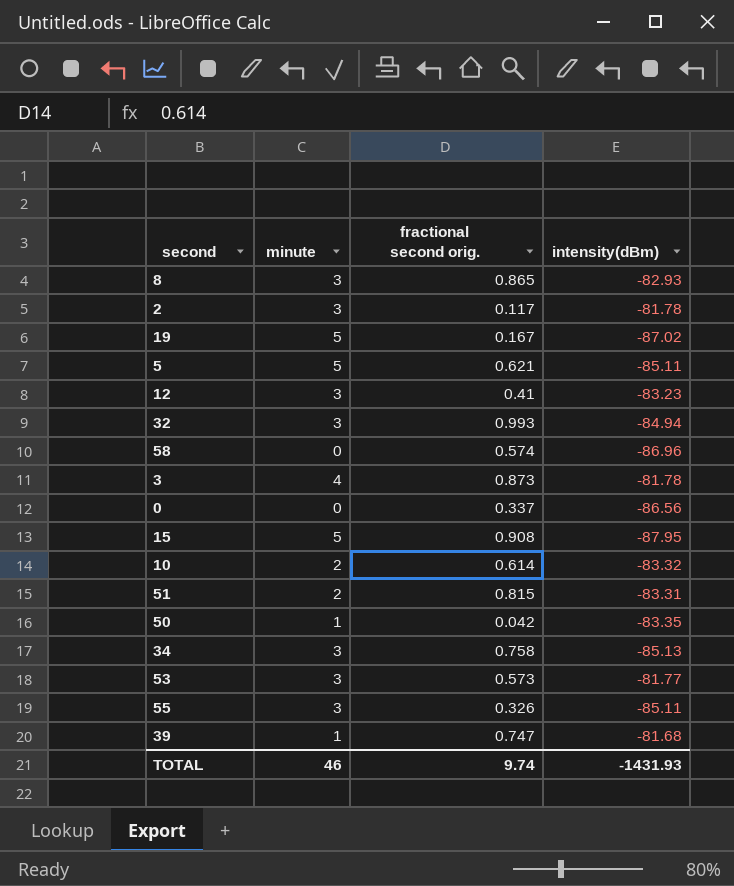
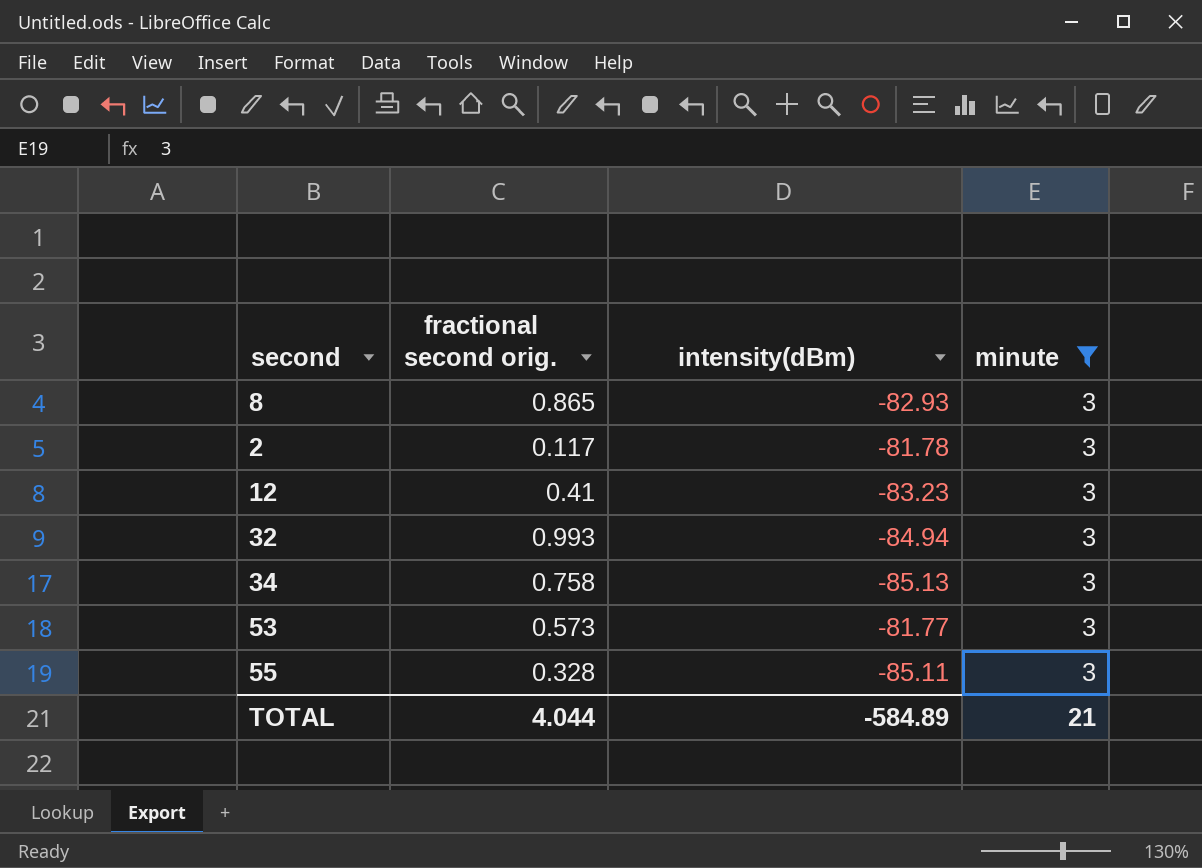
filter: none -> minute = 3
column minute | position: 2 -> 4
55 | fractional second orig.: 0.326 -> 0.328
TOTAL | fractional second orig.: 9.74 -> 4.044
TOTAL | intensity(dBm): -1431.93 -> -584.89
TOTAL | minute: 46 -> 21

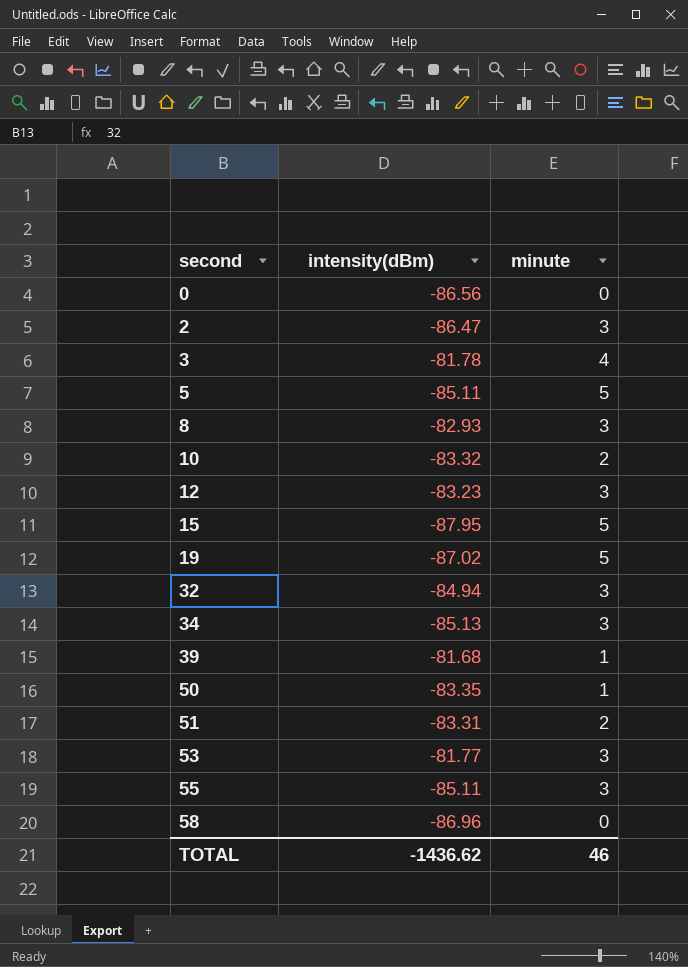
filter: minute = 3 -> none
row order: none -> second ascending
column fractional second orig. | position: 2 -> none
2 | intensity(dBm): -81.78 -> -86.47
TOTAL | intensity(dBm): -584.89 -> -1436.62
TOTAL | minute: 21 -> 46

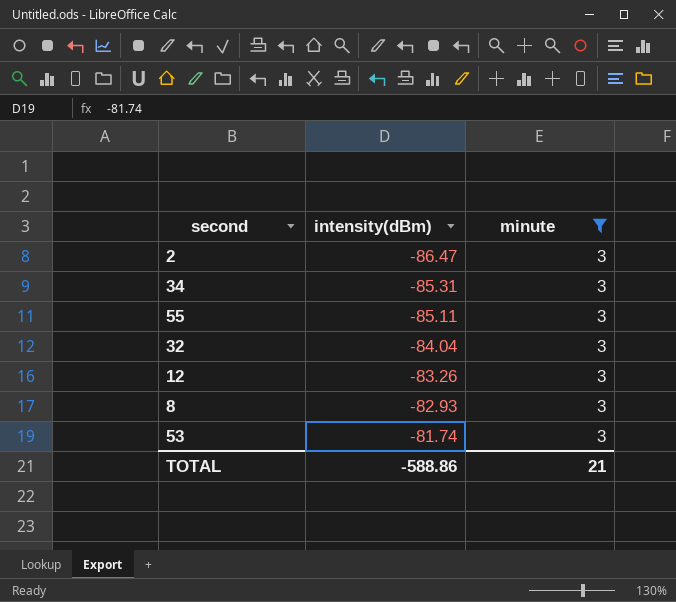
filter: none -> minute = 3
row order: second ascending -> intensity(dBm) ascending
34 | intensity(dBm): -85.13 -> -85.31
32 | intensity(dBm): -84.94 -> -84.04
12 | intensity(dBm): -83.23 -> -83.26
53 | intensity(dBm): -81.77 -> -81.74
TOTAL | intensity(dBm): -1436.62 -> -588.86
TOTAL | minute: 46 -> 21

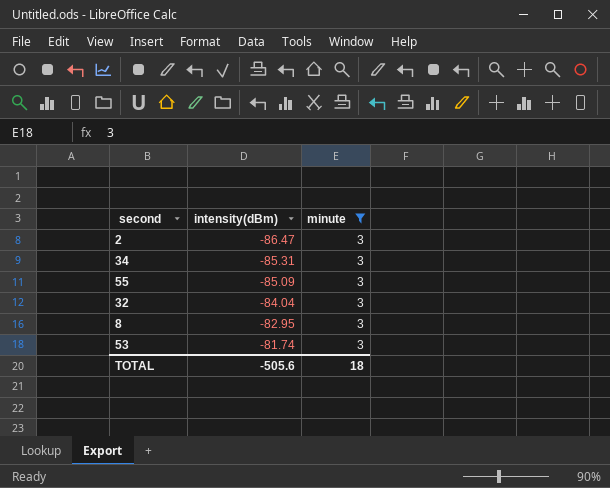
row 12: -83.26 | 3 -> none
55 | intensity(dBm): -85.11 -> -85.09
8 | intensity(dBm): -82.93 -> -82.95
TOTAL | intensity(dBm): -588.86 -> -505.6
TOTAL | minute: 21 -> 18

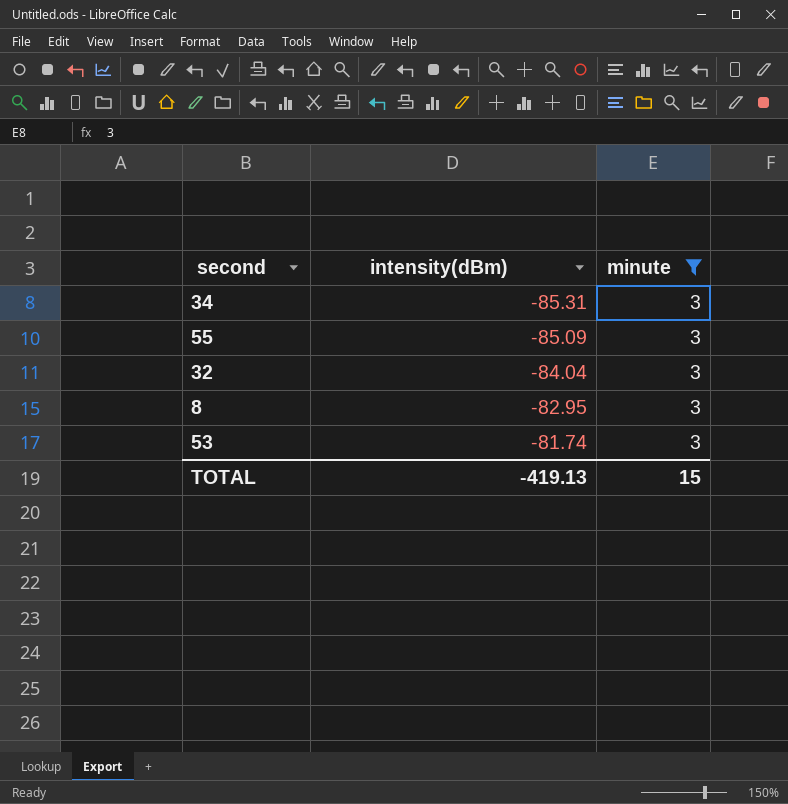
row 2: -86.47 | 3 -> none
TOTAL | intensity(dBm): -505.6 -> -419.13
TOTAL | minute: 18 -> 15

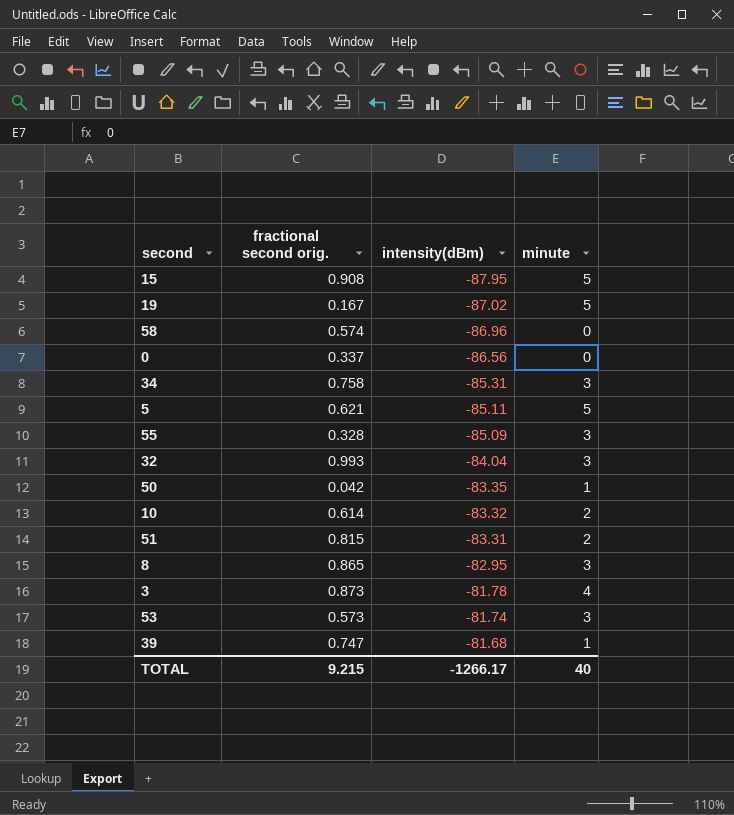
filter: minute = 3 -> none
column fractional second orig. | position: none -> 2
TOTAL | intensity(dBm): -419.13 -> -1266.17
TOTAL | minute: 15 -> 40

